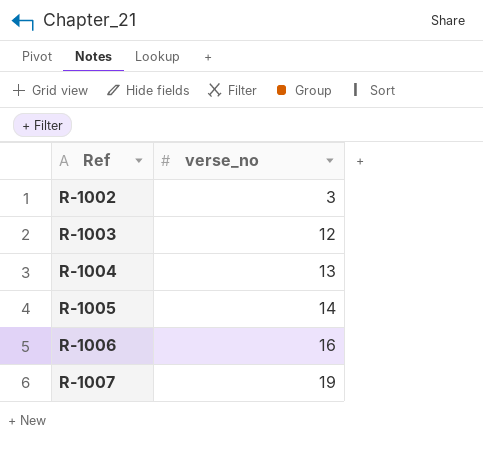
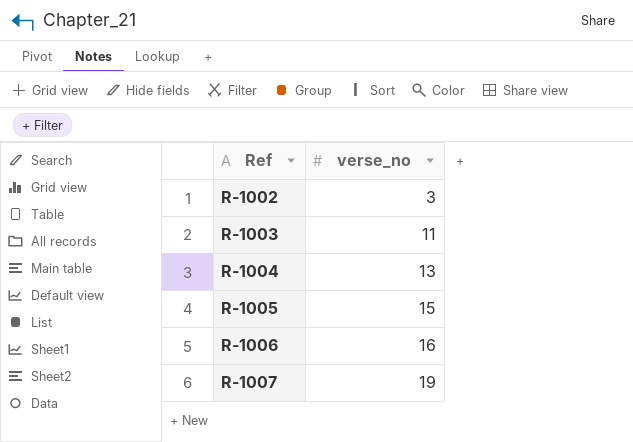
R-1003 | verse_no: 12 -> 11
R-1005 | verse_no: 14 -> 15

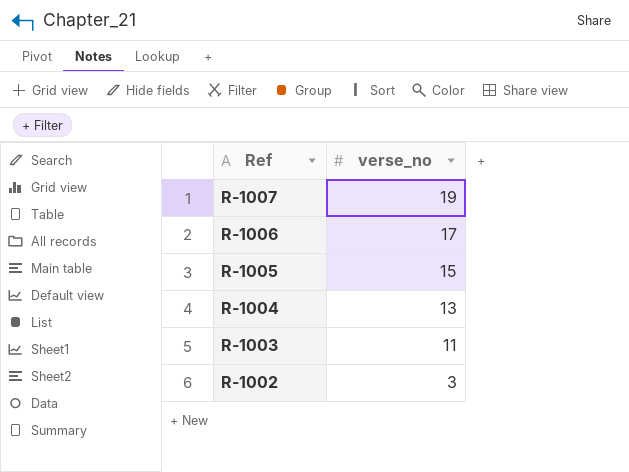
row order: Ref ascending -> Ref descending
R-1006 | verse_no: 16 -> 17

